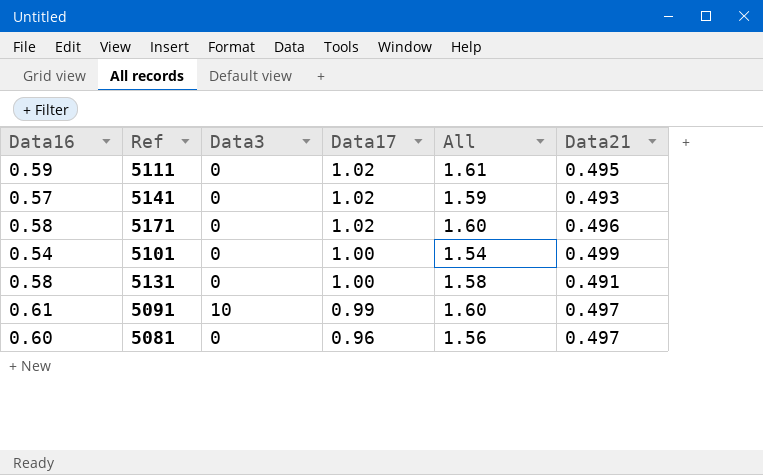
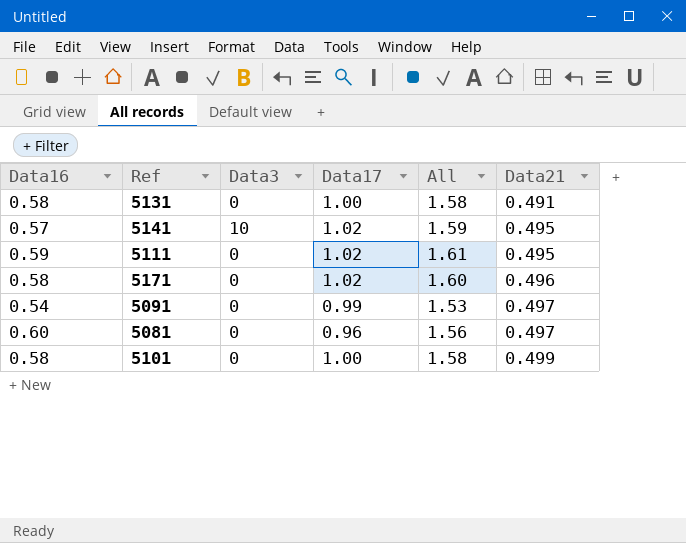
row order: Data17 descending -> Data21 ascending
5141 | Data3: 0 -> 10
5141 | Data21: 0.493 -> 0.495
5091 | Data16: 0.61 -> 0.54
5091 | Data3: 10 -> 0
5091 | All: 1.60 -> 1.53
5101 | Data16: 0.54 -> 0.58
5101 | All: 1.54 -> 1.58

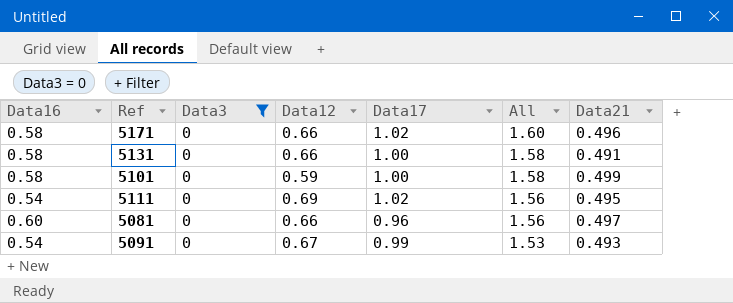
filter: none -> Data3 = 0
row order: Data21 ascending -> All descending
column Data12 | position: none -> 4
5111 | Data16: 0.59 -> 0.54
5111 | All: 1.61 -> 1.56
5091 | Data21: 0.497 -> 0.493

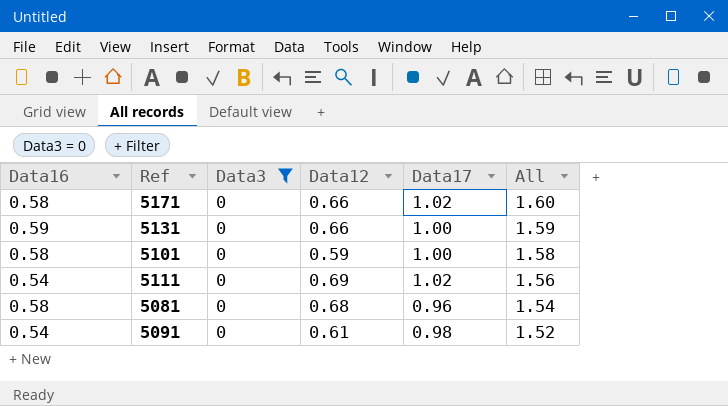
column Data21 | position: 7 -> none
5131 | Data16: 0.58 -> 0.59
5131 | All: 1.58 -> 1.59
5081 | Data16: 0.60 -> 0.58
5081 | Data12: 0.66 -> 0.68
5081 | All: 1.56 -> 1.54
5091 | Data12: 0.67 -> 0.61
5091 | Data17: 0.99 -> 0.98
5091 | All: 1.53 -> 1.52

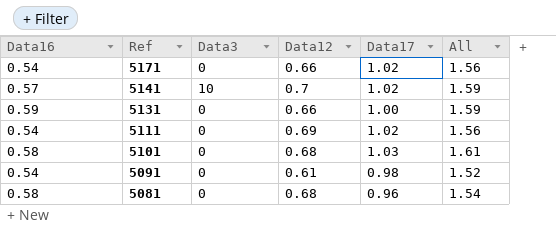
filter: Data3 = 0 -> none
row order: All descending -> Ref descending
5171 | Data16: 0.58 -> 0.54
5171 | All: 1.60 -> 1.56
5101 | Data12: 0.59 -> 0.68
5101 | Data17: 1.00 -> 1.03
5101 | All: 1.58 -> 1.61

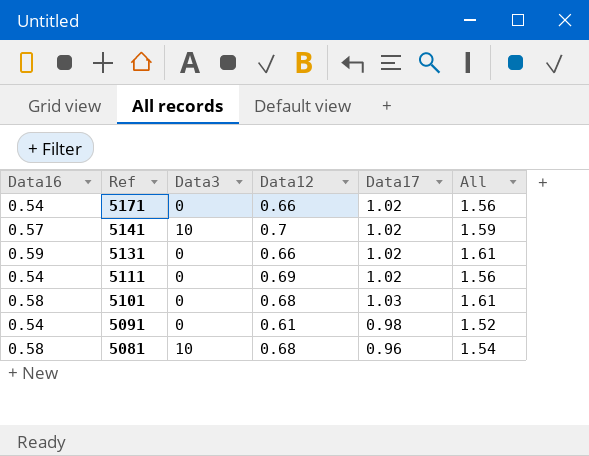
5131 | Data17: 1.00 -> 1.02
5131 | All: 1.59 -> 1.61
5081 | Data3: 0 -> 10

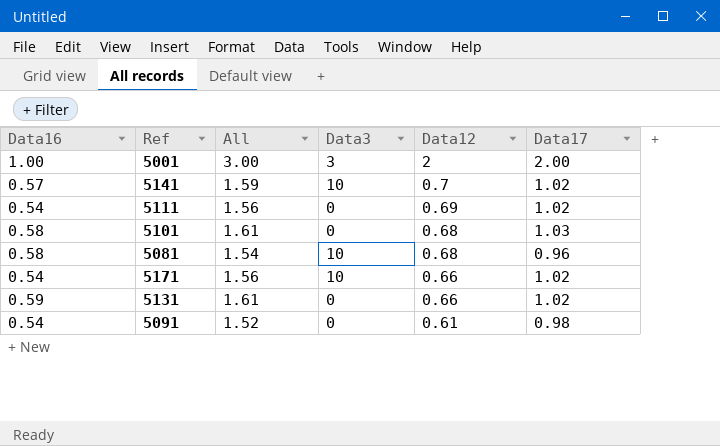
row order: Ref descending -> Data12 descending
column All | position: 6 -> 3
row 5001: none -> 1.00 | 3.00 | 3 | 2 | 2.00
5171 | Data3: 0 -> 10

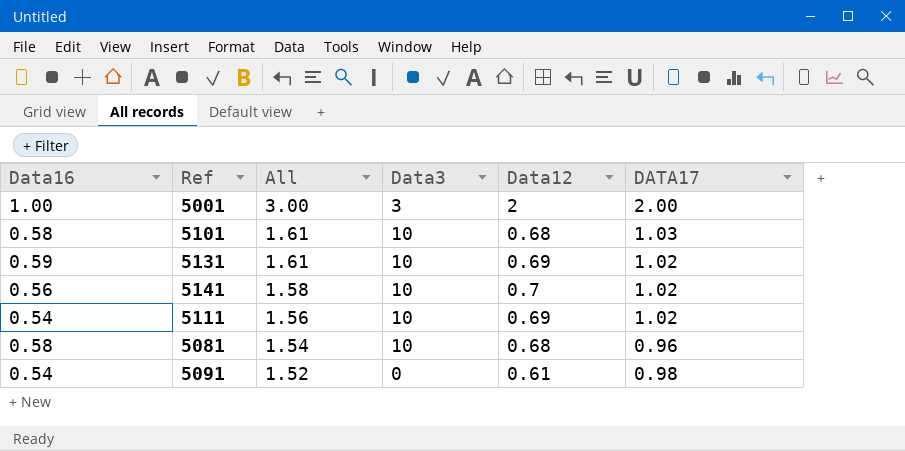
row order: Data12 descending -> All descending
column name: Data17 -> DATA17
row 5171: 0.54 | 1.56 | 10 | 0.66 | 1.02 -> none
5101 | Data3: 0 -> 10
5131 | Data3: 0 -> 10
5131 | Data12: 0.66 -> 0.69
5141 | Data16: 0.57 -> 0.56
5141 | All: 1.59 -> 1.58
5111 | Data3: 0 -> 10

